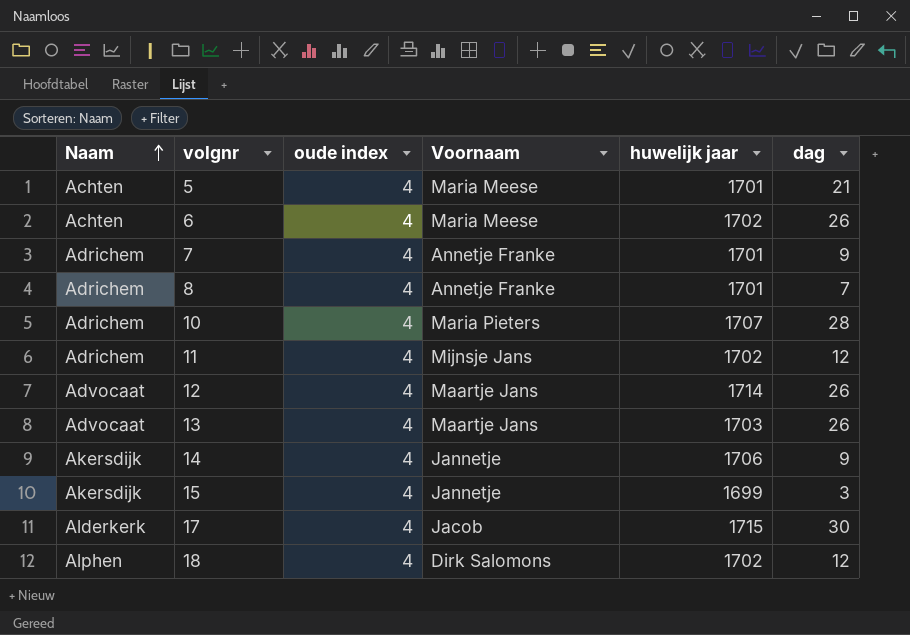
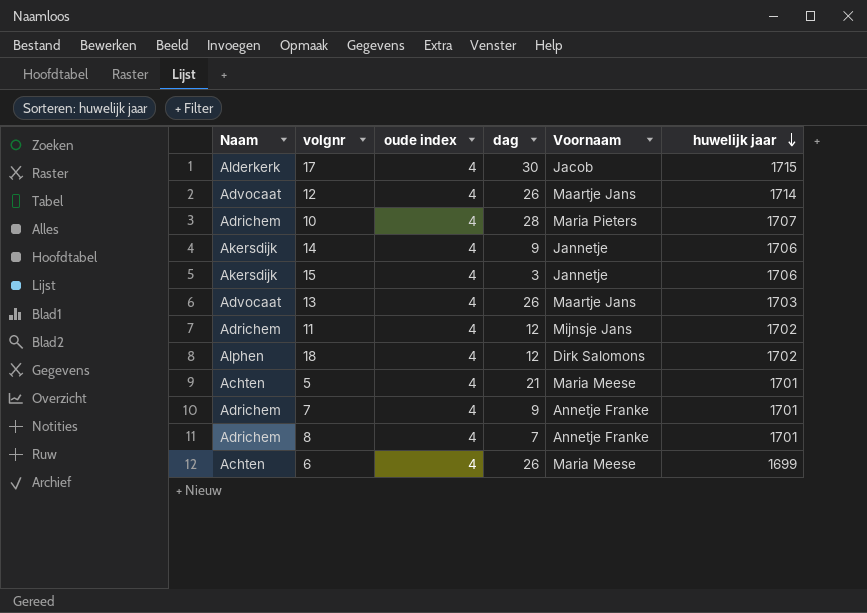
row order: Naam ascending -> huwelijk jaar descending
column dag | position: 6 -> 4
15 | huwelijk jaar: 1699 -> 1706
6 | huwelijk jaar: 1702 -> 1699

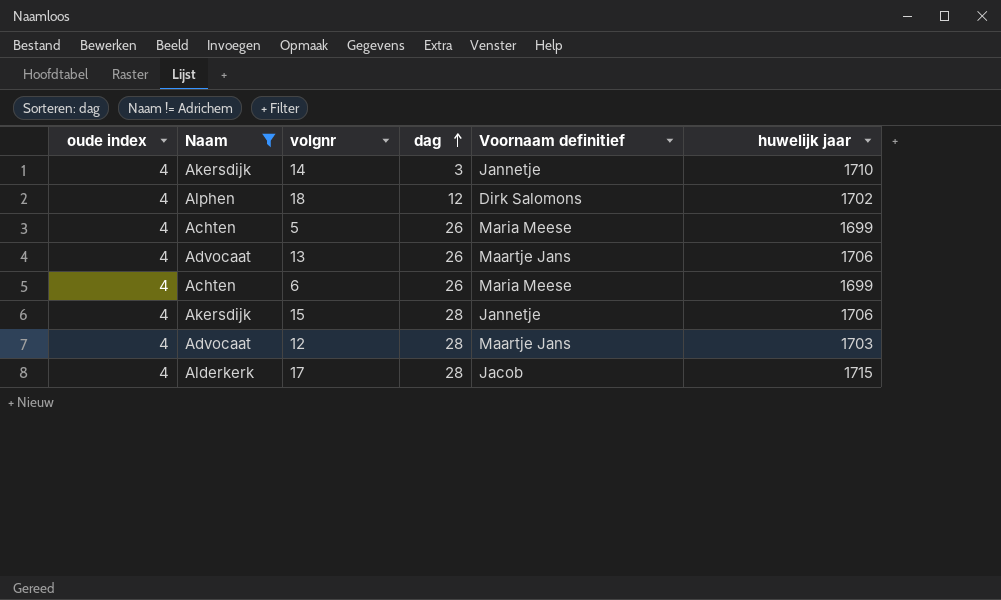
filter: none -> Naam != Adrichem
row order: huwelijk jaar descending -> dag ascending
column oude index | position: 3 -> 1
column name: Voornaam -> Voornaam definitief
14 | dag: 9 -> 3
14 | huwelijk jaar: 1706 -> 1710
5 | dag: 21 -> 26
5 | huwelijk jaar: 1701 -> 1699
13 | huwelijk jaar: 1703 -> 1706
15 | dag: 3 -> 28
12 | dag: 26 -> 28
12 | huwelijk jaar: 1714 -> 1703
17 | dag: 30 -> 28

